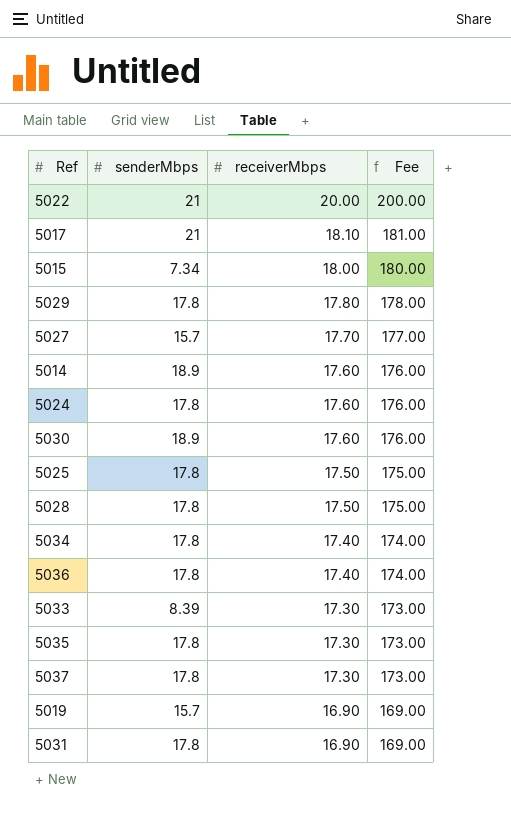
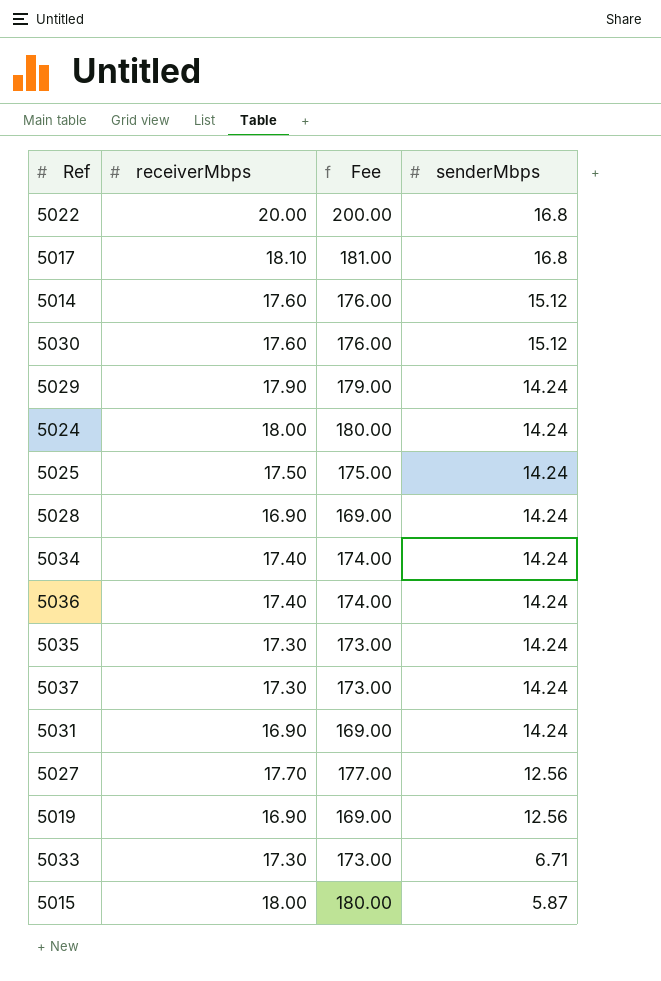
row order: receiverMbps descending -> senderMbps descending
column senderMbps | position: 2 -> 4
5022 | senderMbps: 21 -> 16.8
5017 | senderMbps: 21 -> 16.8
5014 | senderMbps: 18.9 -> 15.12
5030 | senderMbps: 18.9 -> 15.12
5029 | receiverMbps: 17.80 -> 17.90
5029 | Fee: 178.00 -> 179.00
5029 | senderMbps: 17.8 -> 14.24
5024 | receiverMbps: 17.60 -> 18.00
5024 | Fee: 176.00 -> 180.00
5024 | senderMbps: 17.8 -> 14.24
5025 | senderMbps: 17.8 -> 14.24
5028 | receiverMbps: 17.50 -> 16.90
5028 | Fee: 175.00 -> 169.00
5028 | senderMbps: 17.8 -> 14.24
5034 | senderMbps: 17.8 -> 14.24
5036 | senderMbps: 17.8 -> 14.24
5035 | senderMbps: 17.8 -> 14.24
5037 | senderMbps: 17.8 -> 14.24
5031 | senderMbps: 17.8 -> 14.24
5027 | senderMbps: 15.7 -> 12.56
5019 | senderMbps: 15.7 -> 12.56
5033 | senderMbps: 8.39 -> 6.71
5015 | senderMbps: 7.34 -> 5.87

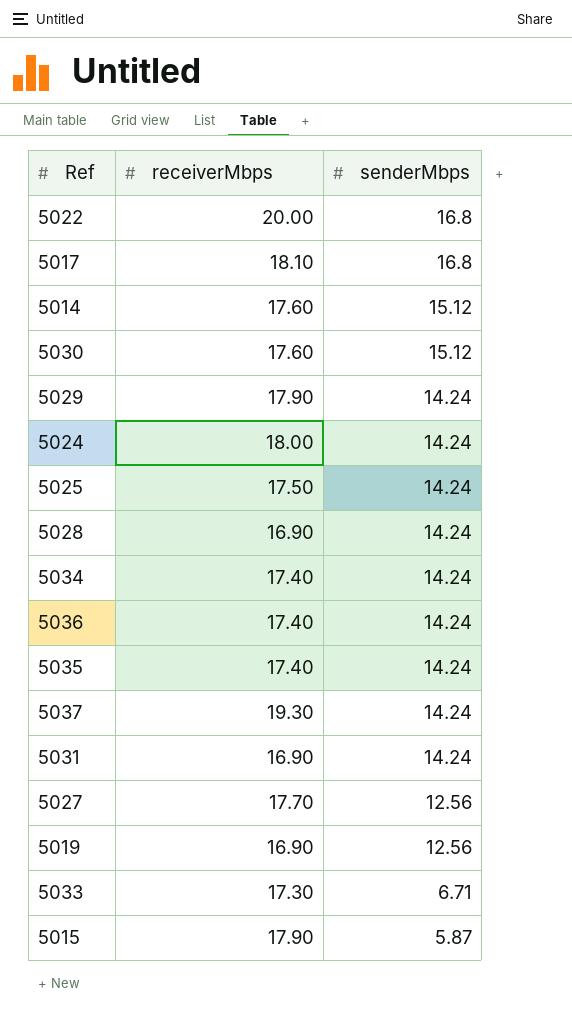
column Fee | formula: [receiverMbps] * 10 -> none
5035 | receiverMbps: 17.30 -> 17.40
5037 | receiverMbps: 17.30 -> 19.30
5015 | receiverMbps: 18.00 -> 17.90

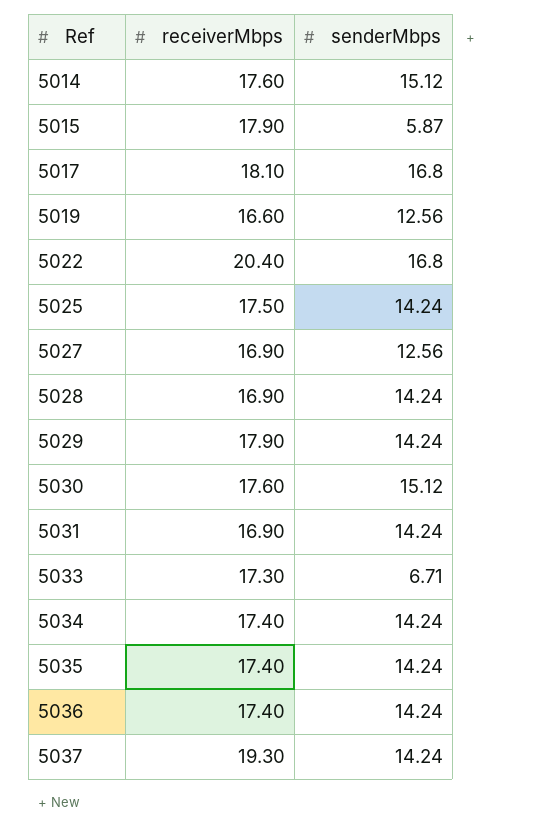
row order: senderMbps descending -> Ref ascending
row 5024: 18.00 | 14.24 -> none
5019 | receiverMbps: 16.90 -> 16.60
5022 | receiverMbps: 20.00 -> 20.40
5027 | receiverMbps: 17.70 -> 16.90

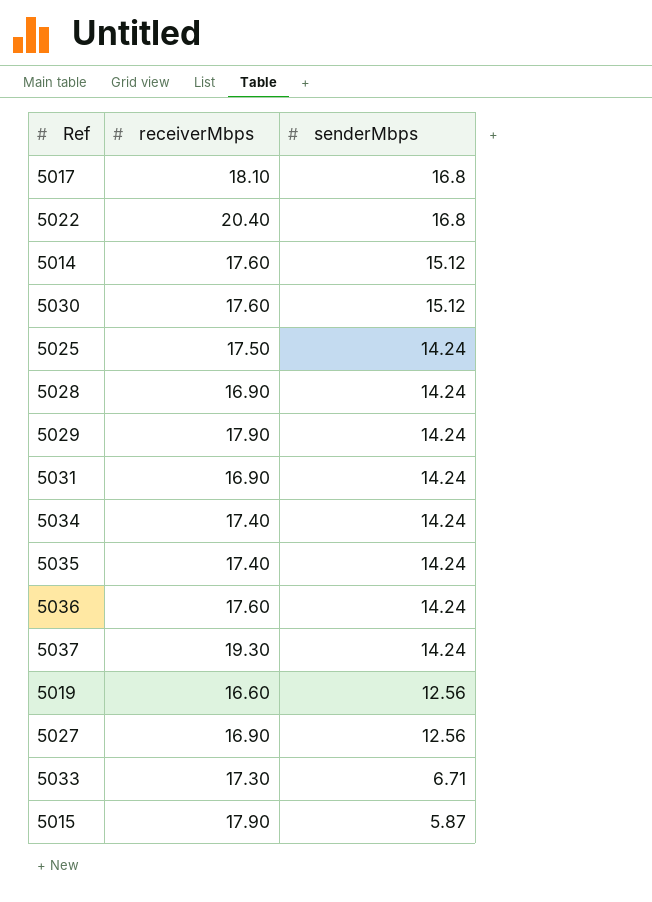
row order: Ref ascending -> senderMbps descending
5036 | receiverMbps: 17.40 -> 17.60

